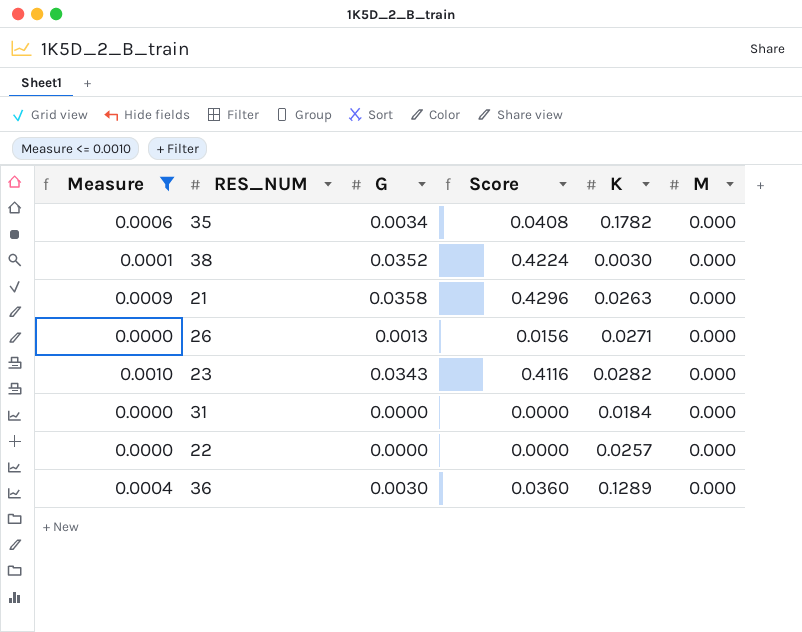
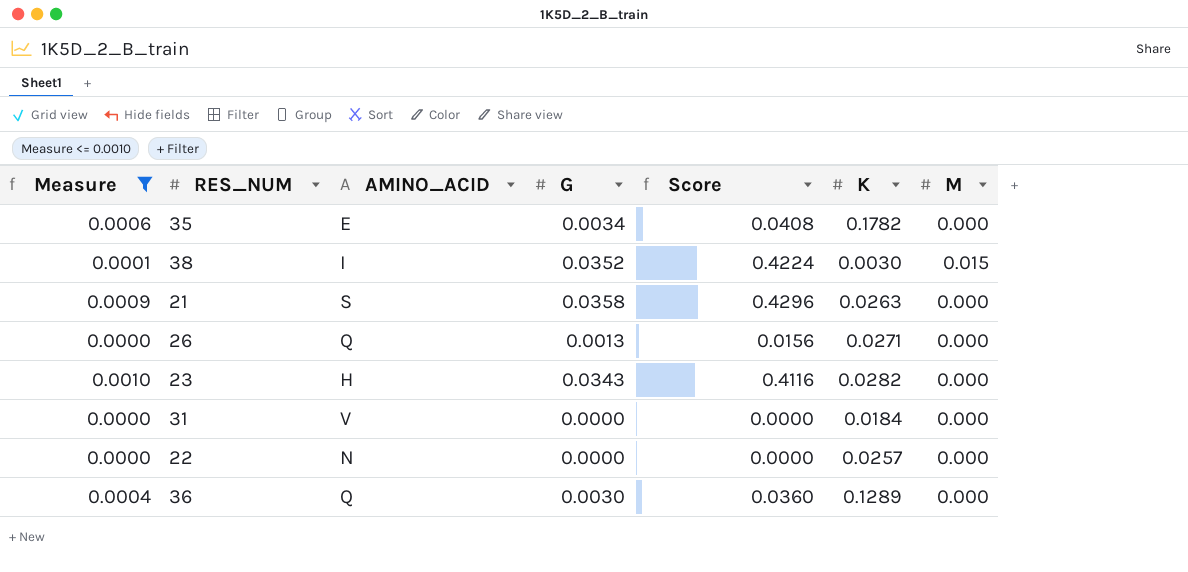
column AMINO_ACID | position: none -> 3
38 | M: 0.000 -> 0.015

